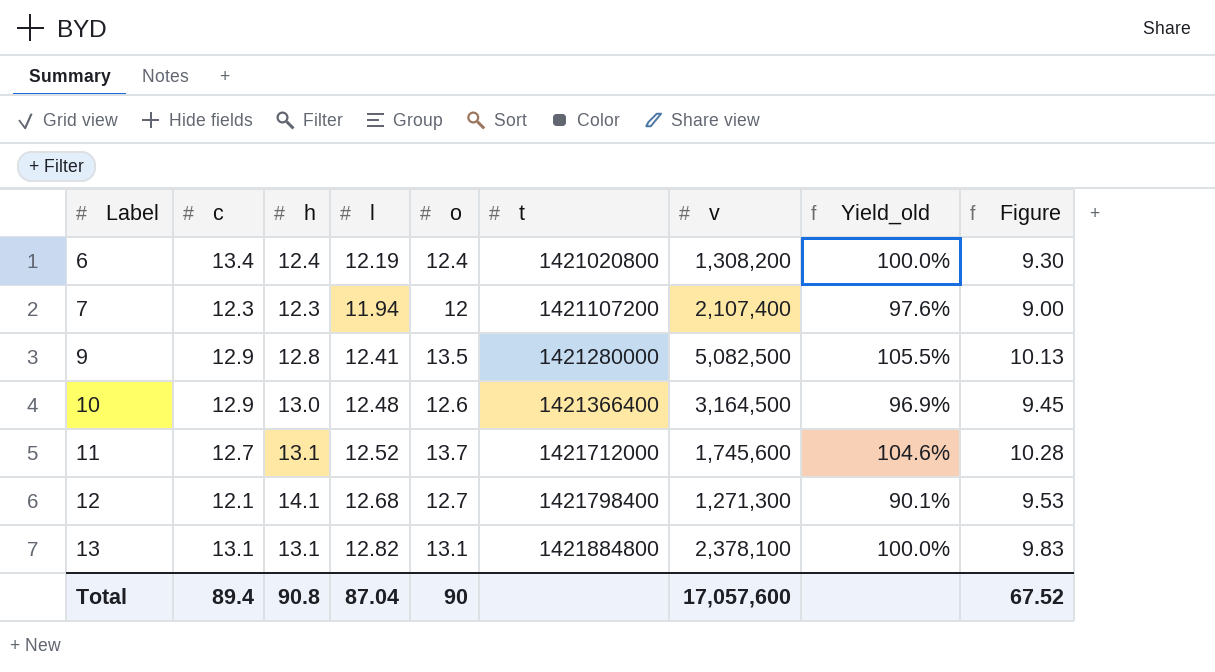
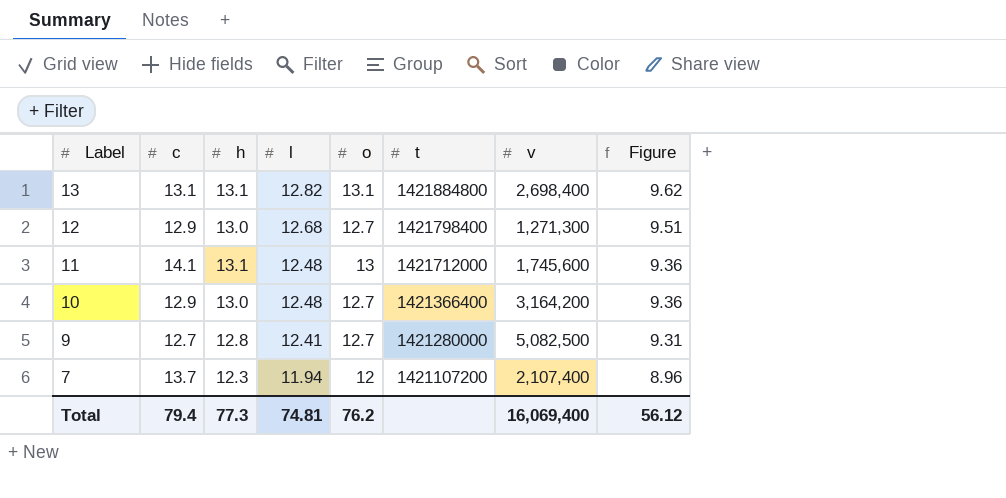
row order: Label ascending -> Label descending
column Yield_old | formula: [o] / [h] -> none
column Figure | formula: [o] * 0.75 -> [l] * 0.75
row 6: 13.4 | 12.4 | 12.19 | 12.4 | 1421020800 | 1,308,200 | 100.0% | 9.30 -> none
13 | v: 2,378,100 -> 2,698,400
12 | c: 12.1 -> 12.9
12 | h: 14.1 -> 13.0
11 | c: 12.7 -> 14.1
11 | l: 12.52 -> 12.48
11 | o: 13.7 -> 13
10 | o: 12.6 -> 12.7
10 | v: 3,164,500 -> 3,164,200
9 | c: 12.9 -> 12.7
9 | o: 13.5 -> 12.7
7 | c: 12.3 -> 13.7
Total | c: 89.4 -> 79.4
Total | h: 90.8 -> 77.3
Total | l: 87.04 -> 74.81
Total | o: 90 -> 76.2
Total | v: 17,057,600 -> 16,069,400
Total | Figure: 67.52 -> 56.12

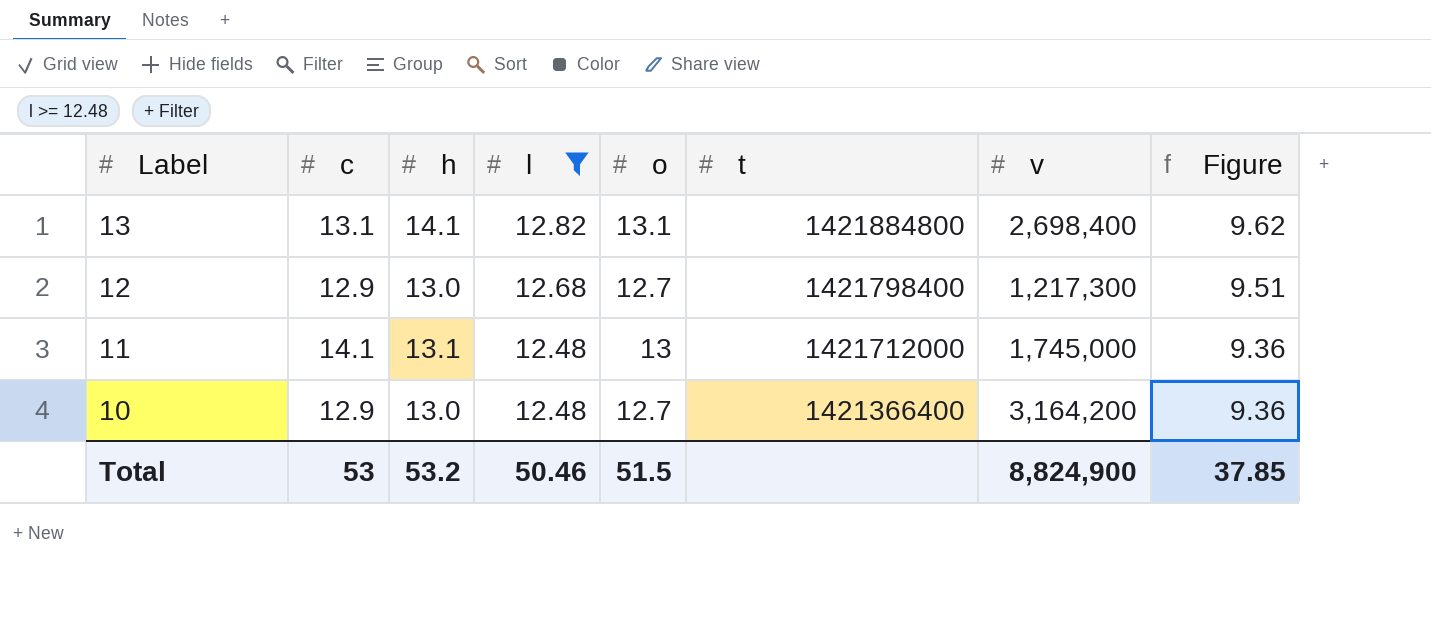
filter: none -> l >= 12.48
13 | h: 13.1 -> 14.1
12 | v: 1,271,300 -> 1,217,300
11 | v: 1,745,600 -> 1,745,000
Total | c: 79.4 -> 53
Total | h: 77.3 -> 53.2
Total | l: 74.81 -> 50.46
Total | o: 76.2 -> 51.5
Total | v: 16,069,400 -> 8,824,900
Total | Figure: 56.12 -> 37.85

